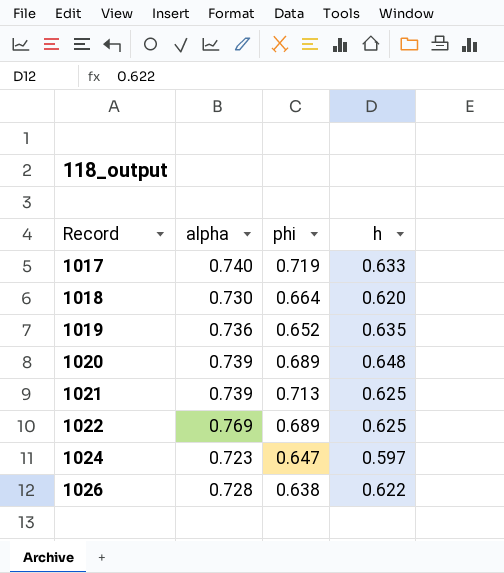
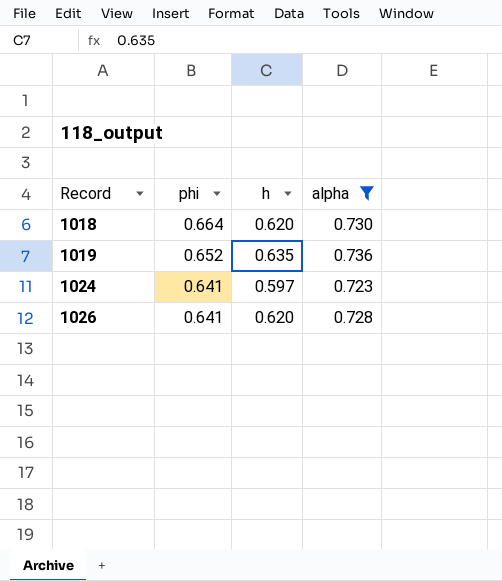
filter: none -> alpha <= 0.736
column alpha | position: 2 -> 4
1024 | phi: 0.647 -> 0.641
1026 | phi: 0.638 -> 0.641
1026 | h: 0.622 -> 0.620

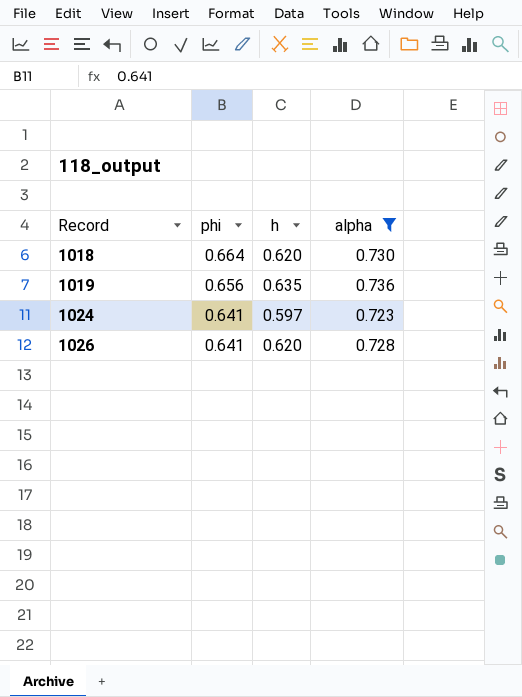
1019 | phi: 0.652 -> 0.656

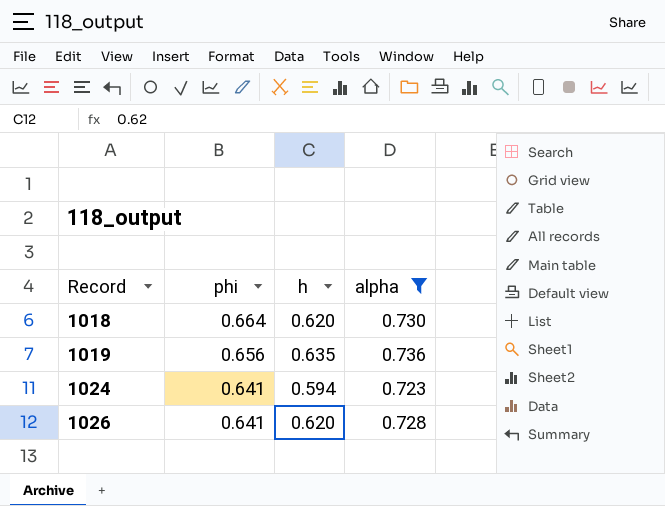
1024 | h: 0.597 -> 0.594

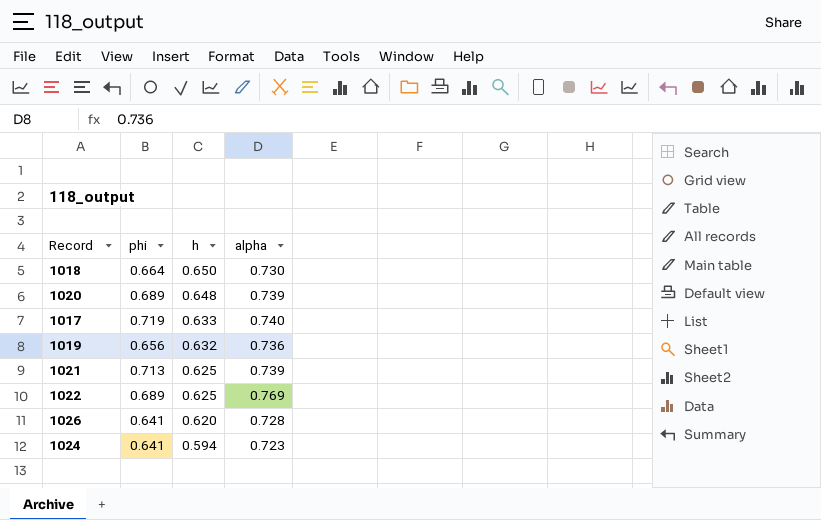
filter: alpha <= 0.736 -> none
row order: Record ascending -> h descending
1018 | h: 0.620 -> 0.650
1019 | h: 0.635 -> 0.632

